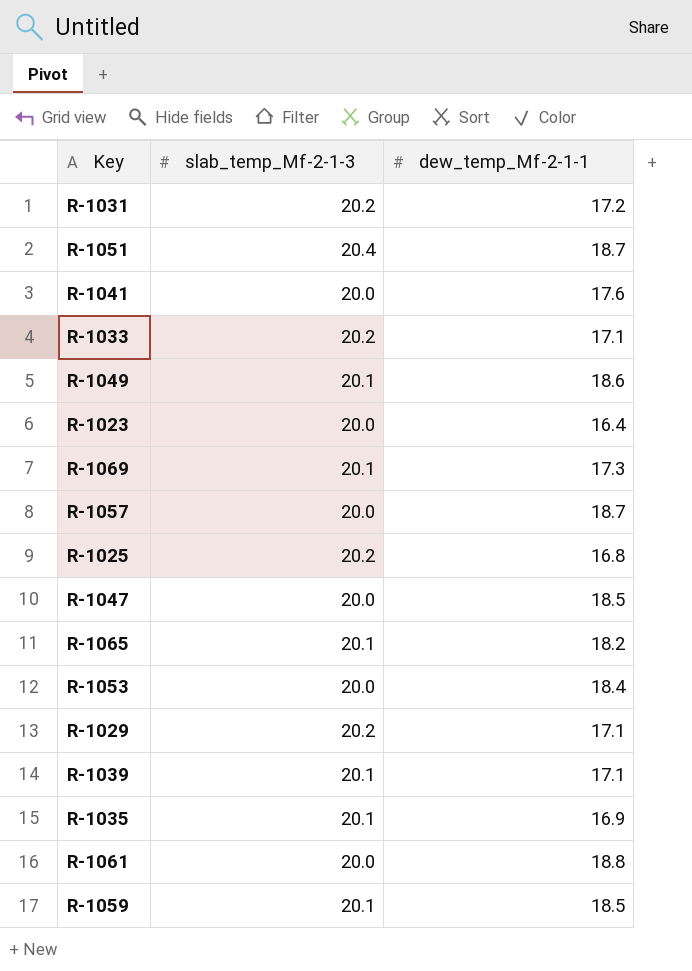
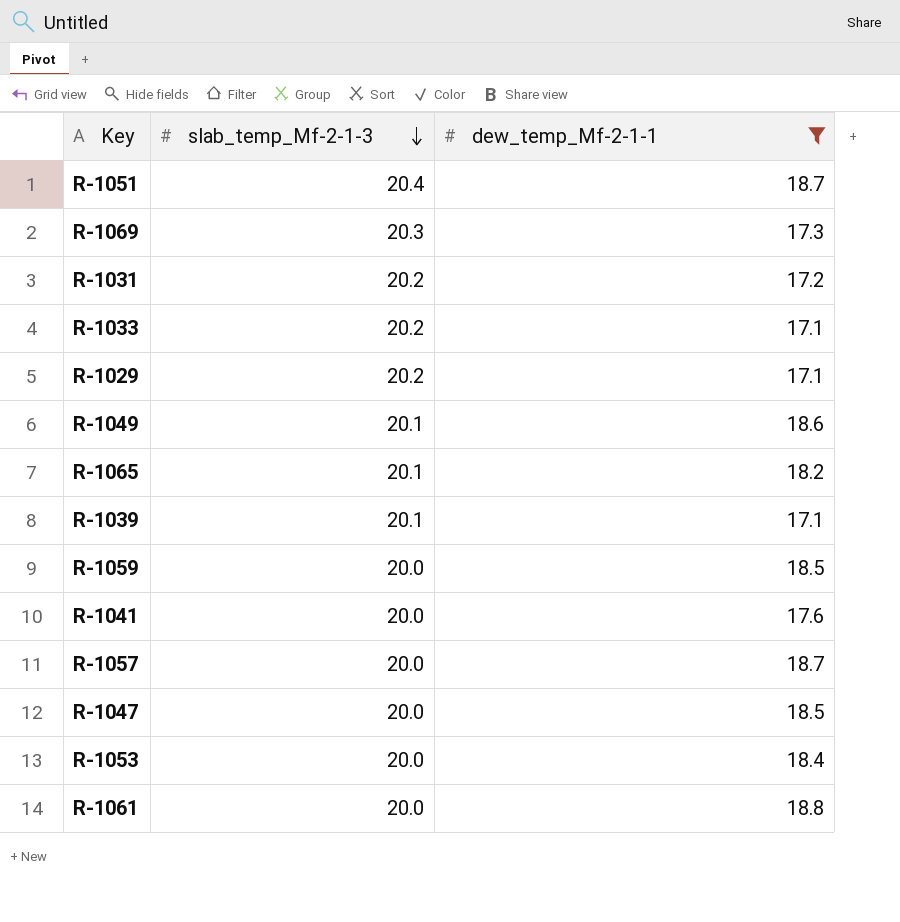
filter: none -> dew_temp_Mf-2-1-1 >= 17.1
row order: none -> slab_temp_Mf-2-1-3 descending
R-1069 | slab_temp_Mf-2-1-3: 20.1 -> 20.3
R-1059 | slab_temp_Mf-2-1-3: 20.1 -> 20.0

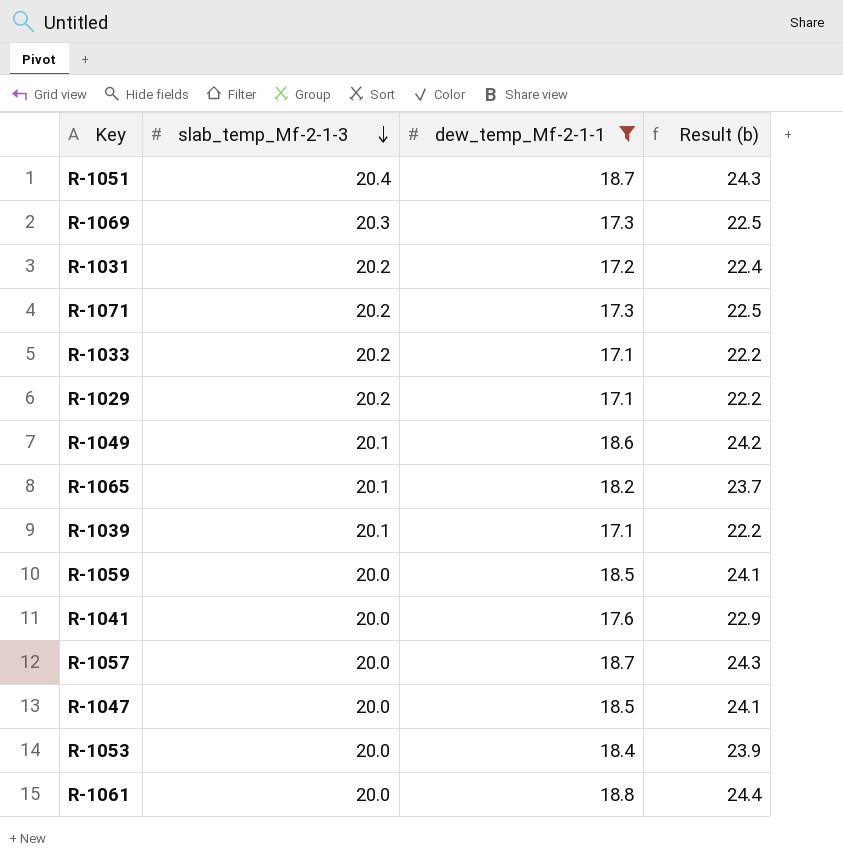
column Result (b) | formula: none -> [dew_temp_Mf-2-1-1] * 1.3
row R-1071: none -> 20.2 | 17.3 | 22.5

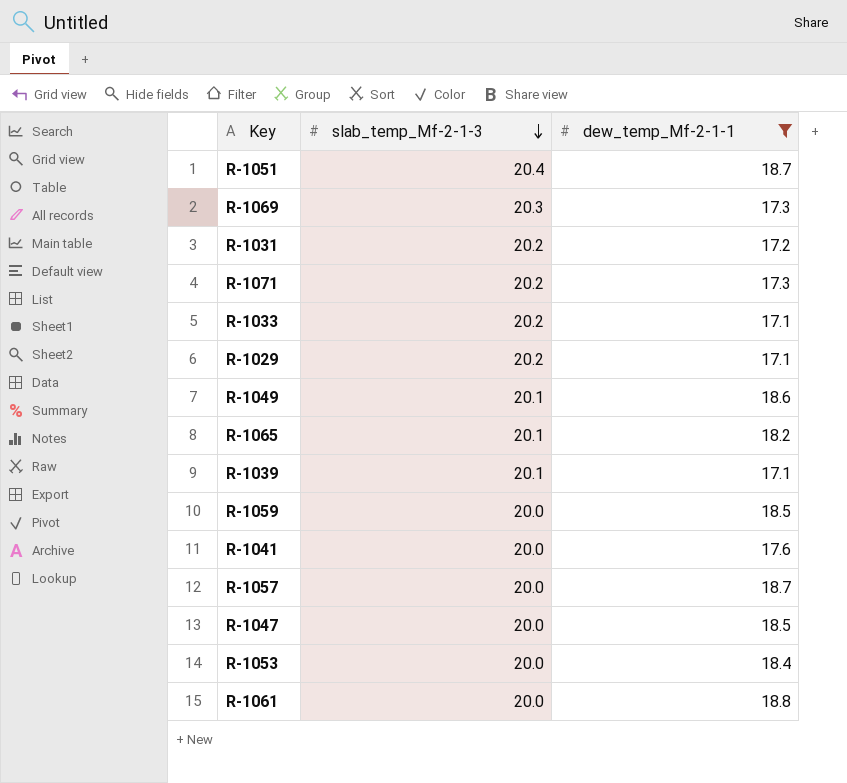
column Result (b) | formula: [dew_temp_Mf-2-1-1] * 1.3 -> none

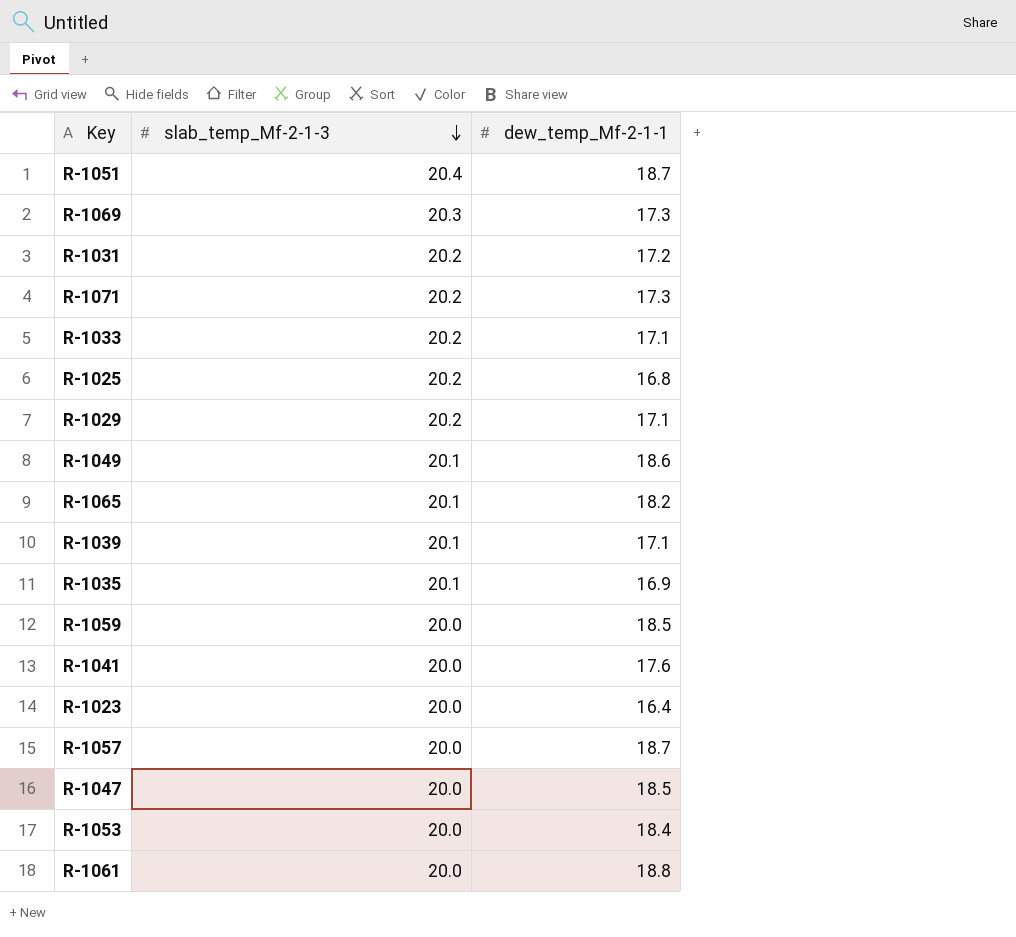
filter: dew_temp_Mf-2-1-1 >= 17.1 -> none

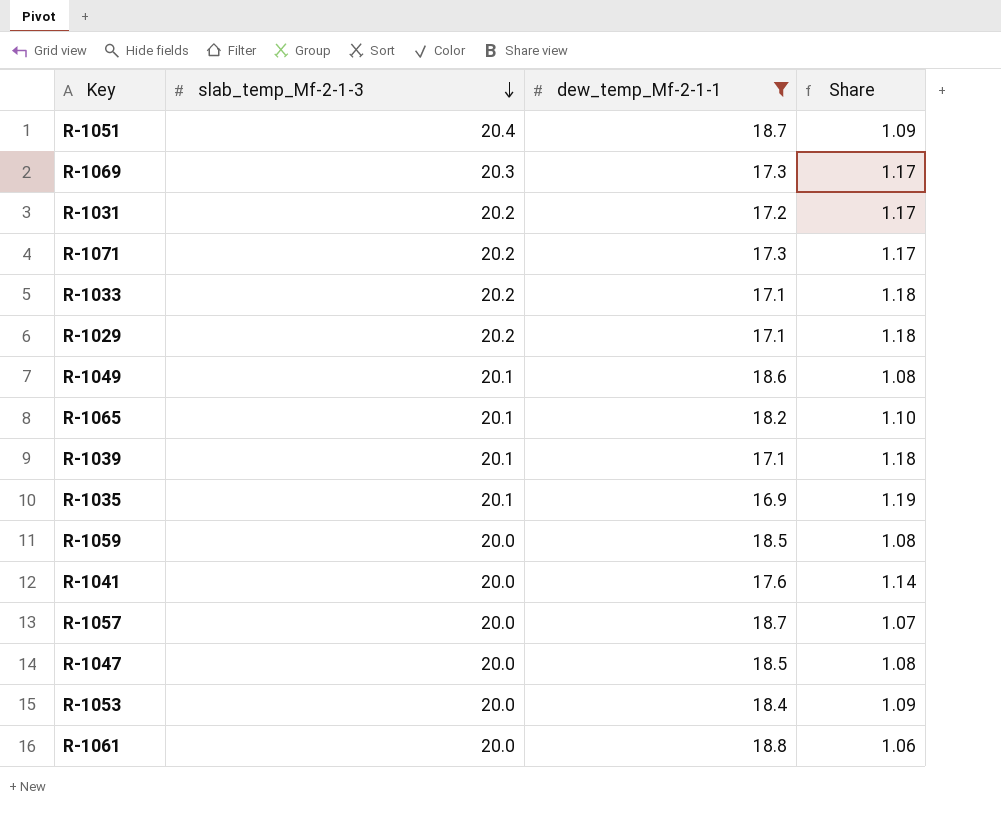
filter: none -> dew_temp_Mf-2-1-1 >= 16.9
column Share | formula: none -> [slab_temp_Mf-2-1-3] / [dew_temp_Mf-2-1-1]

